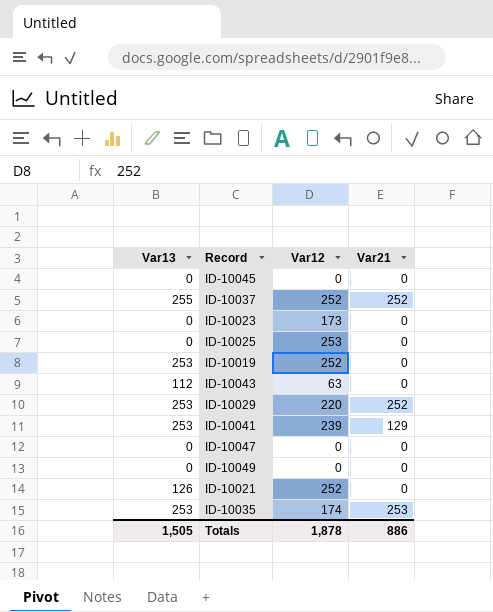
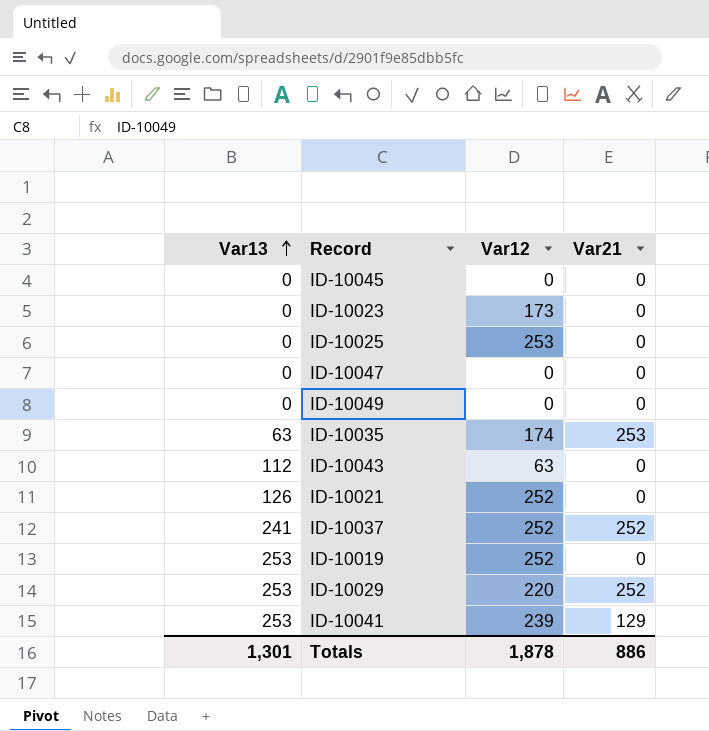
row order: none -> Var13 ascending
ID-10035 | Var13: 253 -> 63
ID-10037 | Var13: 255 -> 241
Totals | Var13: 1,505 -> 1,301

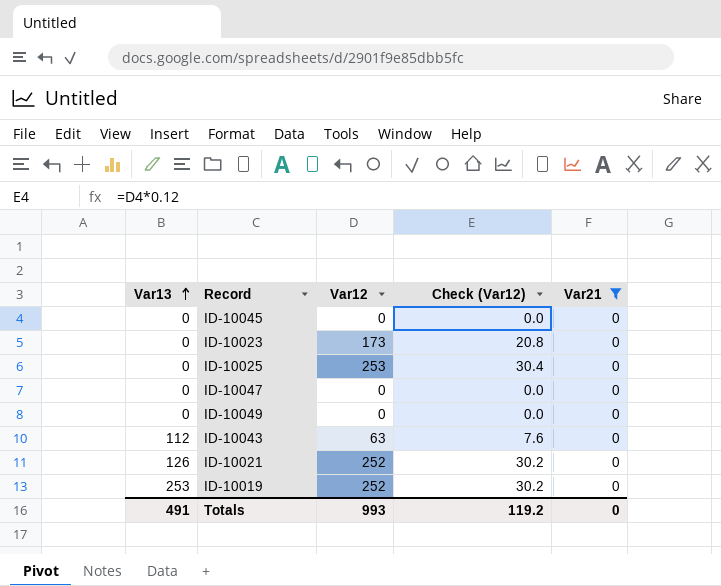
filter: none -> Var21 = 0
column Check (Var12) | formula: none -> [Var12] * 0.12
Totals | Var13: 1,301 -> 491
Totals | Var12: 1,878 -> 993
Totals | Var21: 886 -> 0

